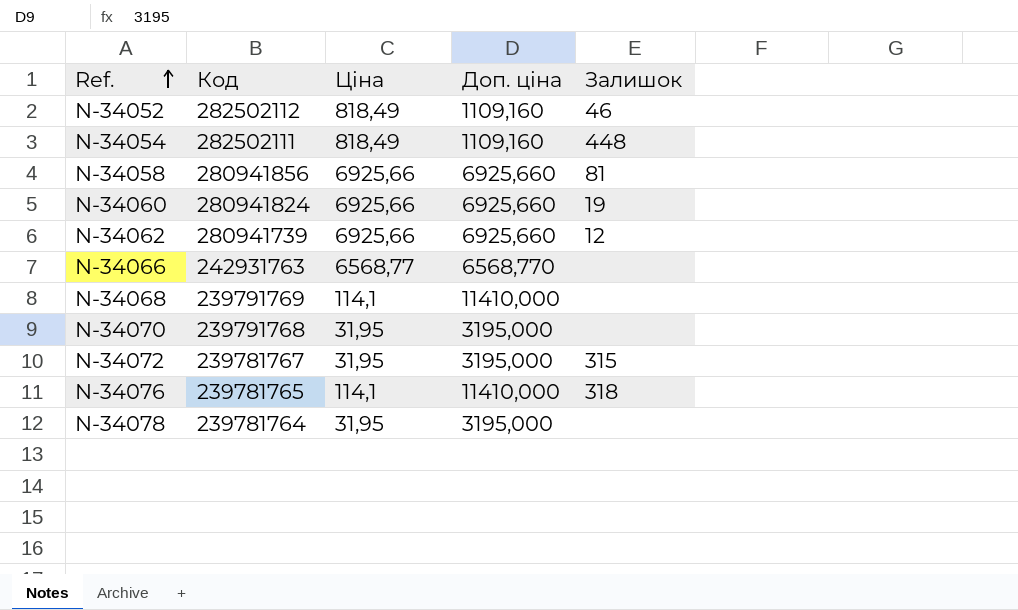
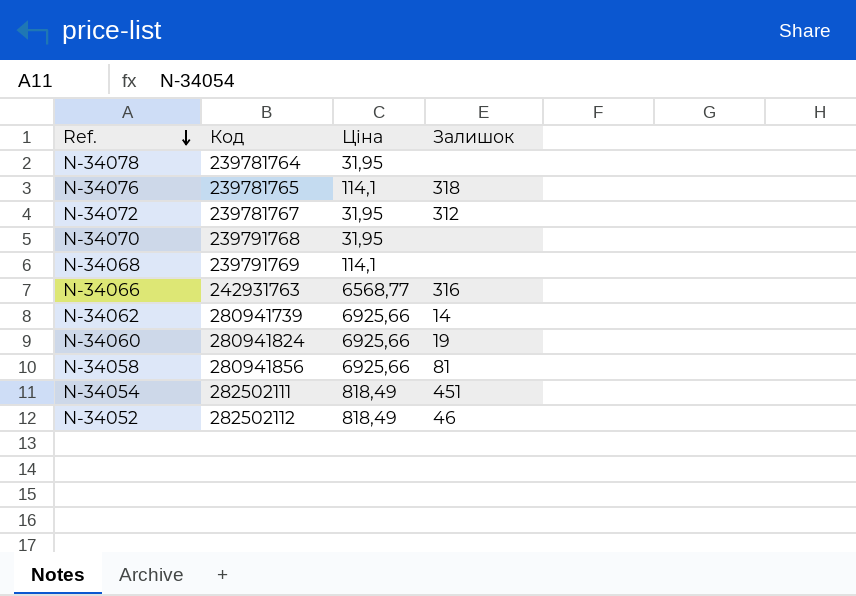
row order: Ref. ascending -> Ref. descending
column Доп. ціна | position: 4 -> none
N-34072 | Залишок: 315 -> 312
N-34066 | Залишок: none -> 316
N-34062 | Залишок: 12 -> 14
N-34054 | Залишок: 448 -> 451

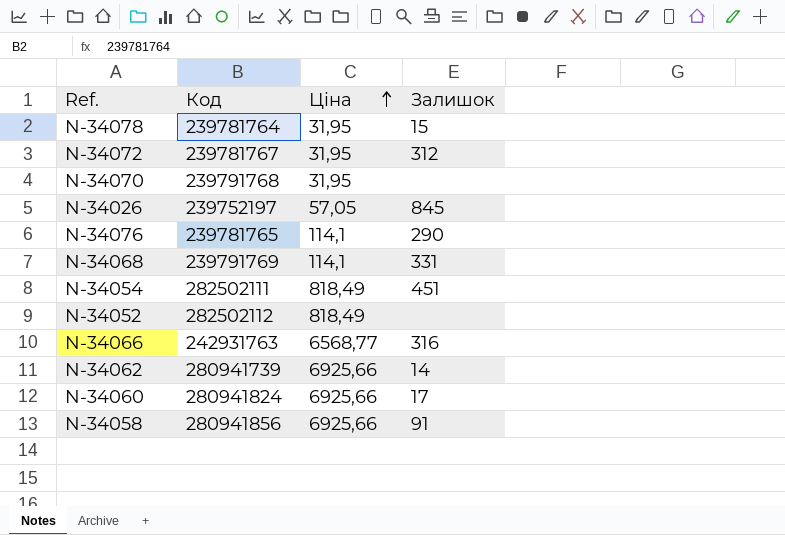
row order: Ref. descending -> Ціна ascending
N-34078 | Залишок: none -> 15
row N-34026: none -> 239752197 | 57,05 | 845
N-34076 | Залишок: 318 -> 290
N-34068 | Залишок: none -> 331
N-34052 | Залишок: 46 -> none
N-34060 | Залишок: 19 -> 17
N-34058 | Залишок: 81 -> 91

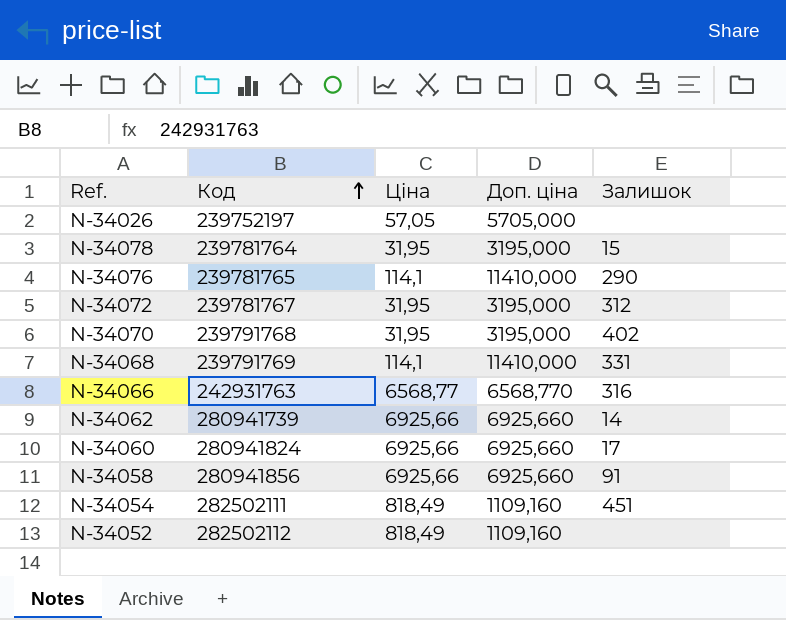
row order: Ціна ascending -> Код ascending
column Доп. ціна | position: none -> 4
N-34026 | Залишок: 845 -> none
N-34070 | Залишок: none -> 402

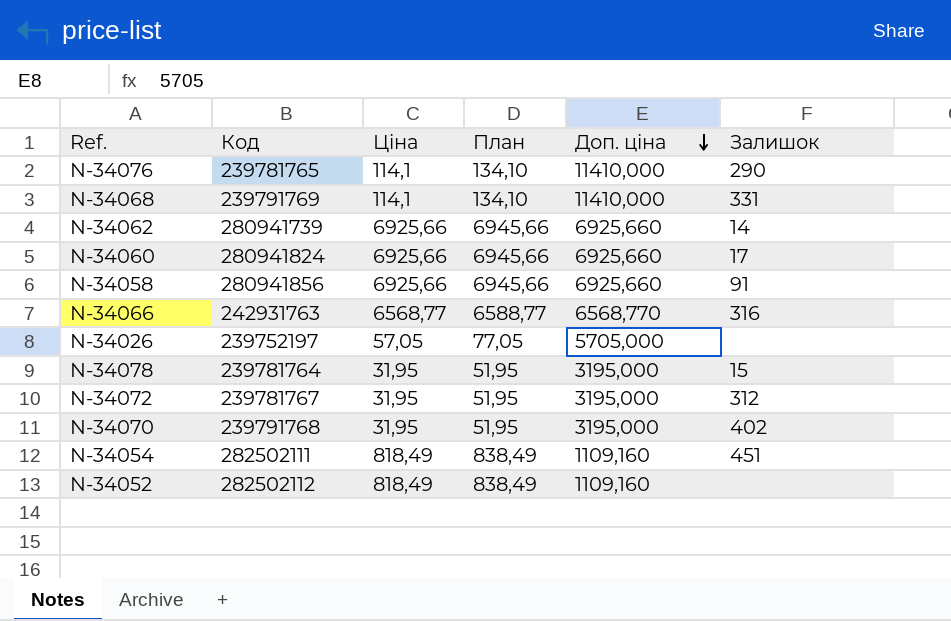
row order: Код ascending -> Доп. ціна descending
column План | formula: none -> [Ціна] + 20

